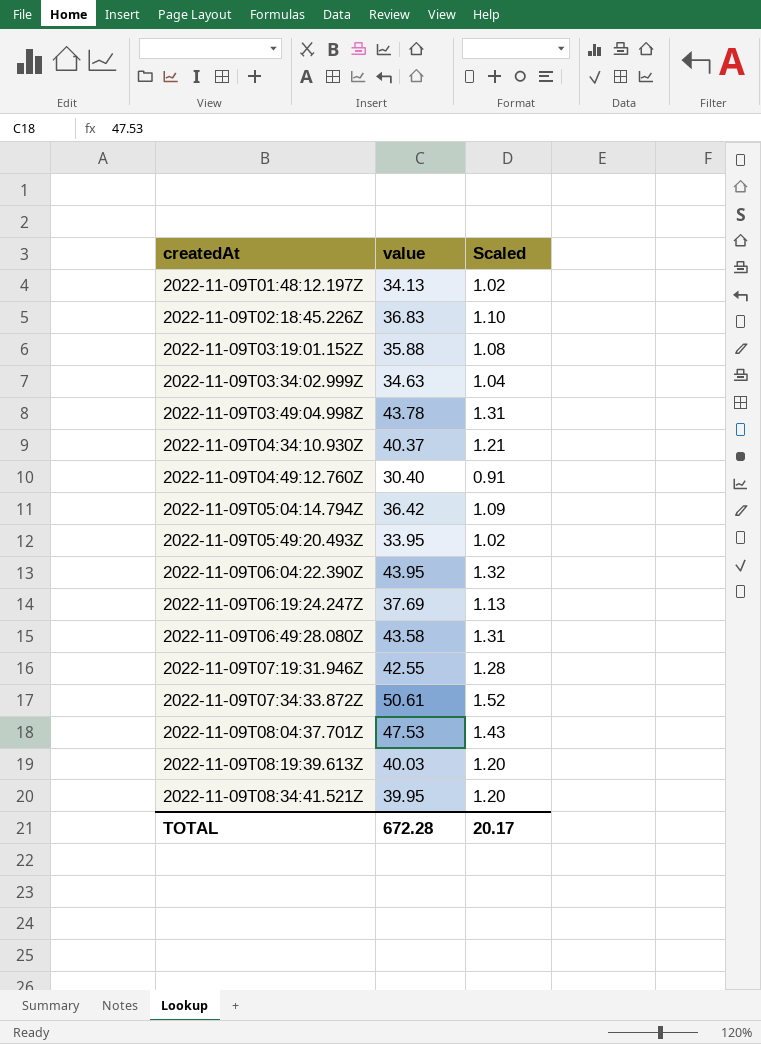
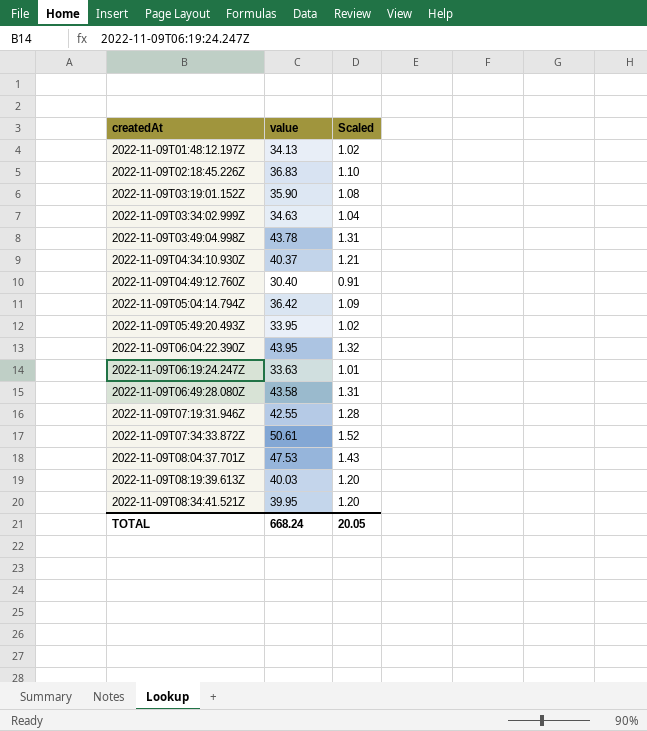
2022-11-09T03:19:01.152Z | value: 35.88 -> 35.90
2022-11-09T06:19:24.247Z | value: 37.69 -> 33.63
2022-11-09T06:19:24.247Z | Scaled: 1.13 -> 1.01
TOTAL | value: 672.28 -> 668.24
TOTAL | Scaled: 20.17 -> 20.05

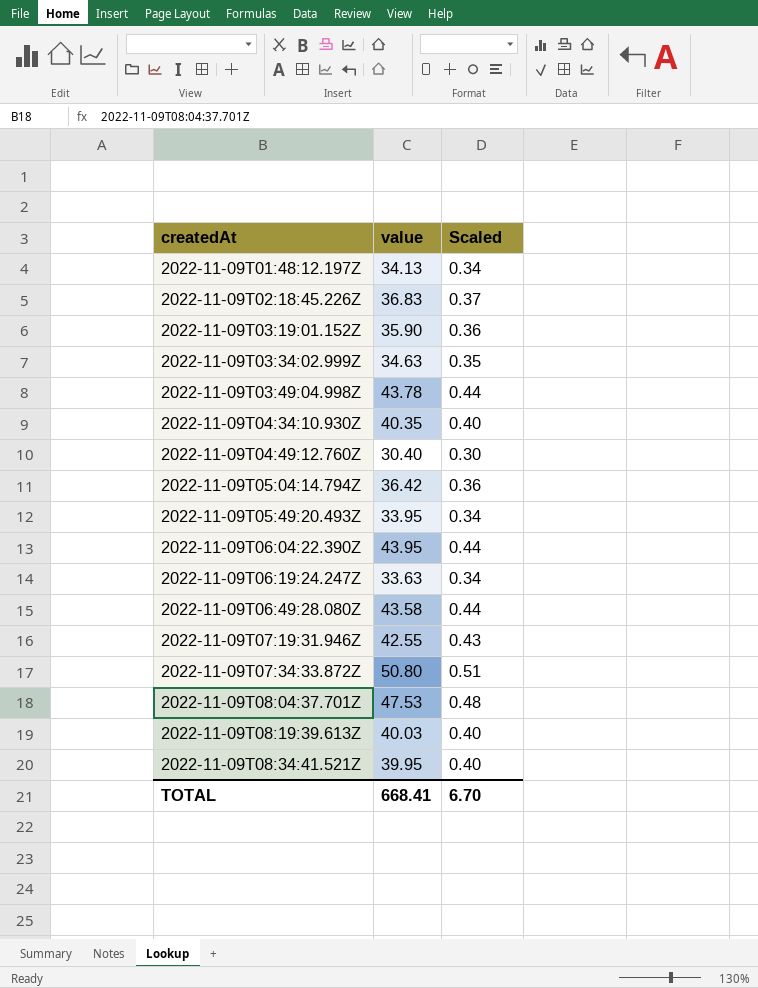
column Scaled | formula: [value] * 0.03 -> [value] * 0.01
2022-11-09T04:34:10.930Z | value: 40.37 -> 40.35
2022-11-09T07:34:33.872Z | value: 50.61 -> 50.80
TOTAL | value: 668.24 -> 668.41
TOTAL | Scaled: 20.05 -> 6.70

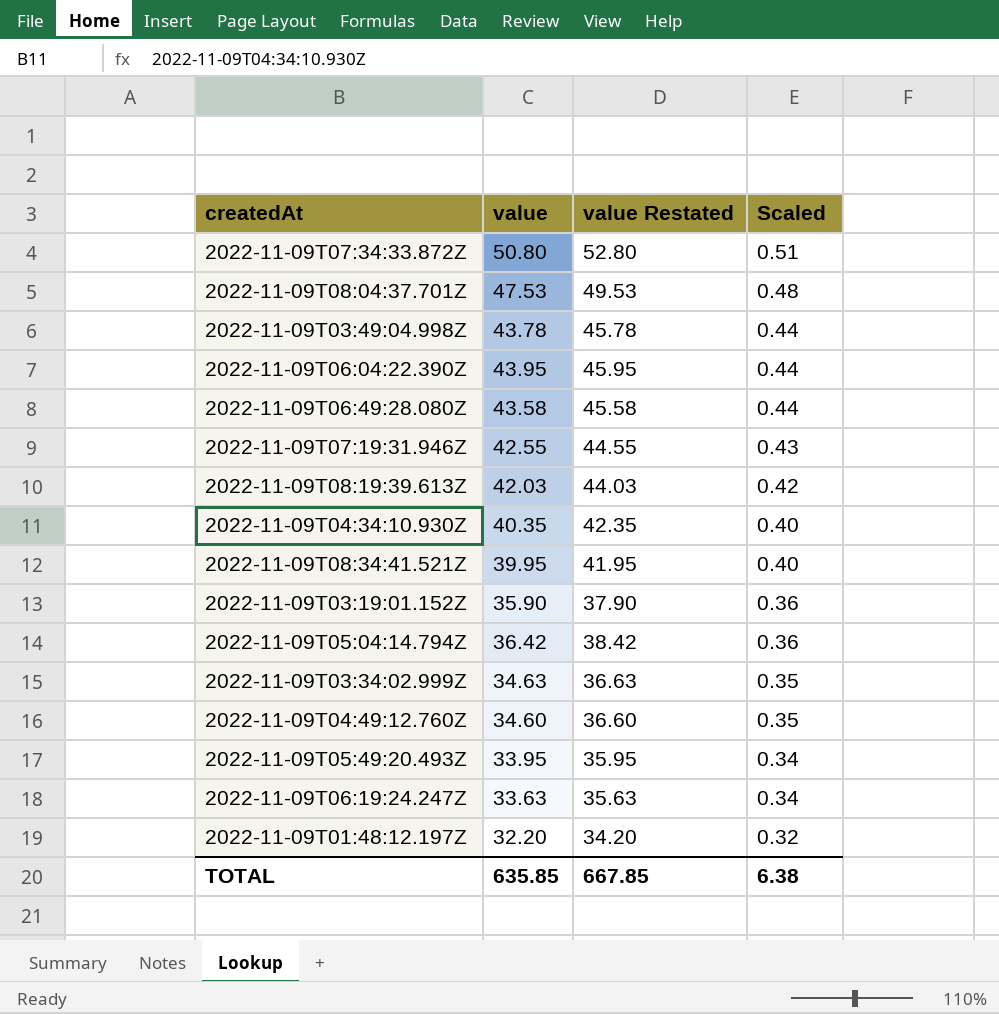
row order: createdAt ascending -> Scaled descending
column value Restated | formula: none -> [value] + 2
row 2022-11-09T02:18:45.226Z: 36.83 | 0.37 -> none
2022-11-09T08:19:39.613Z | value: 40.03 -> 42.03
2022-11-09T08:19:39.613Z | Scaled: 0.40 -> 0.42
2022-11-09T04:49:12.760Z | value: 30.40 -> 34.60
2022-11-09T04:49:12.760Z | Scaled: 0.30 -> 0.35
2022-11-09T01:48:12.197Z | value: 34.13 -> 32.20
2022-11-09T01:48:12.197Z | Scaled: 0.34 -> 0.32
TOTAL | value: 668.41 -> 635.85
TOTAL | Scaled: 6.70 -> 6.38

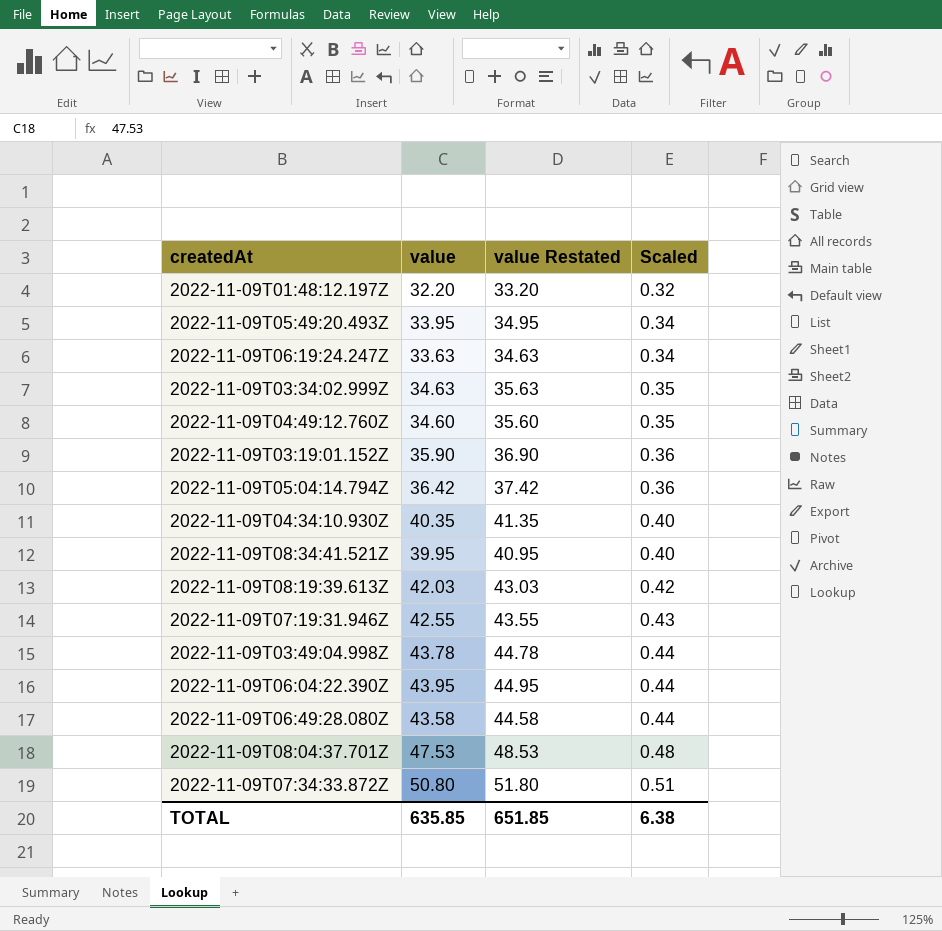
row order: Scaled descending -> Scaled ascending
column value Restated | formula: [value] + 2 -> [value] + 1
TOTAL | value Restated: 667.85 -> 651.85

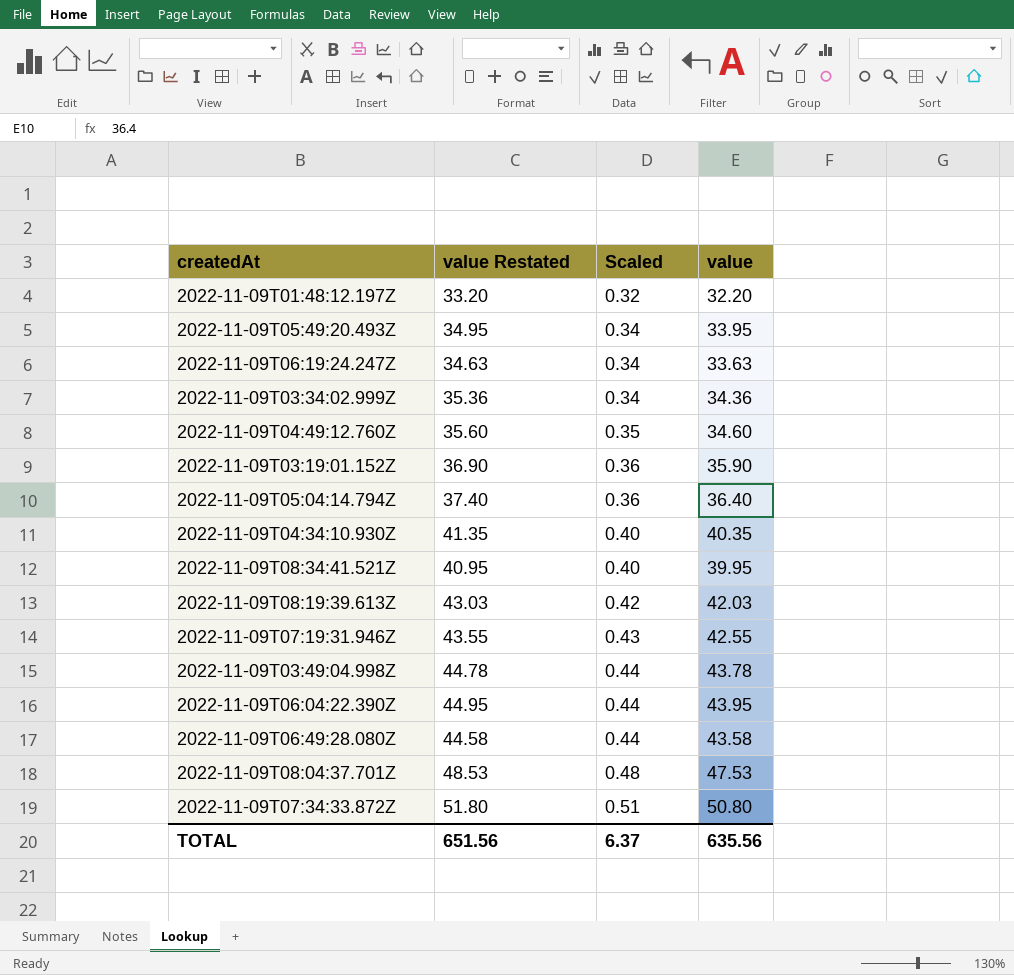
column value | position: 2 -> 4
2022-11-09T03:34:02.999Z | value Restated: 35.63 -> 35.36
2022-11-09T03:34:02.999Z | Scaled: 0.35 -> 0.34
2022-11-09T03:34:02.999Z | value: 34.63 -> 34.36
2022-11-09T05:04:14.794Z | value Restated: 37.42 -> 37.40
2022-11-09T05:04:14.794Z | value: 36.42 -> 36.40
TOTAL | value Restated: 651.85 -> 651.56
TOTAL | Scaled: 6.38 -> 6.37
TOTAL | value: 635.85 -> 635.56

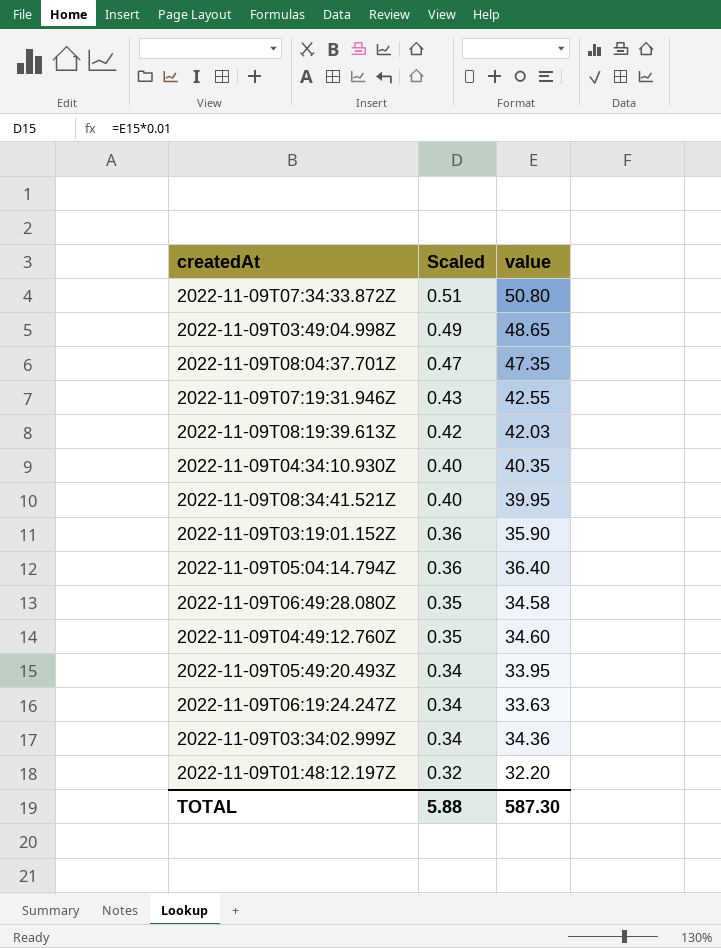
row order: Scaled ascending -> Scaled descending
column value Restated | formula: [value] + 1 -> none
row 2022-11-09T06:04:22.390Z: 44.95 | 0.44 | 43.95 -> none
2022-11-09T03:49:04.998Z | Scaled: 0.44 -> 0.49
2022-11-09T03:49:04.998Z | value: 43.78 -> 48.65
2022-11-09T08:04:37.701Z | Scaled: 0.48 -> 0.47
2022-11-09T08:04:37.701Z | value: 47.53 -> 47.35
2022-11-09T06:49:28.080Z | Scaled: 0.44 -> 0.35
2022-11-09T06:49:28.080Z | value: 43.58 -> 34.58
TOTAL | Scaled: 6.37 -> 5.88
TOTAL | value: 635.56 -> 587.30

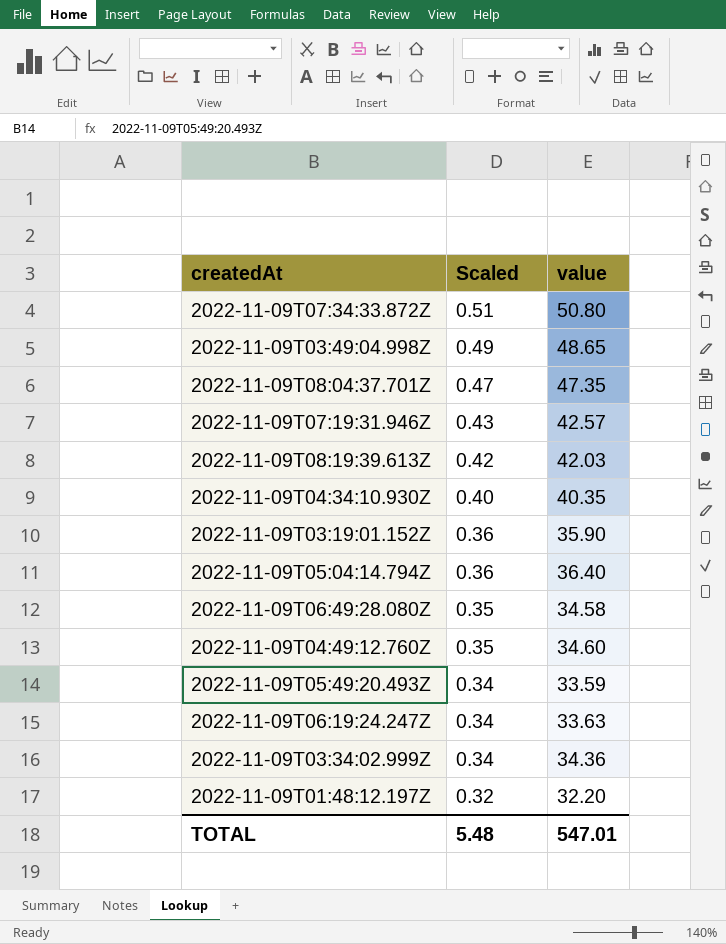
row 2022-11-09T08:34:41.521Z: 0.40 | 39.95 -> none
2022-11-09T07:19:31.946Z | value: 42.55 -> 42.57
2022-11-09T05:49:20.493Z | value: 33.95 -> 33.59
TOTAL | Scaled: 5.88 -> 5.48
TOTAL | value: 587.30 -> 547.01

